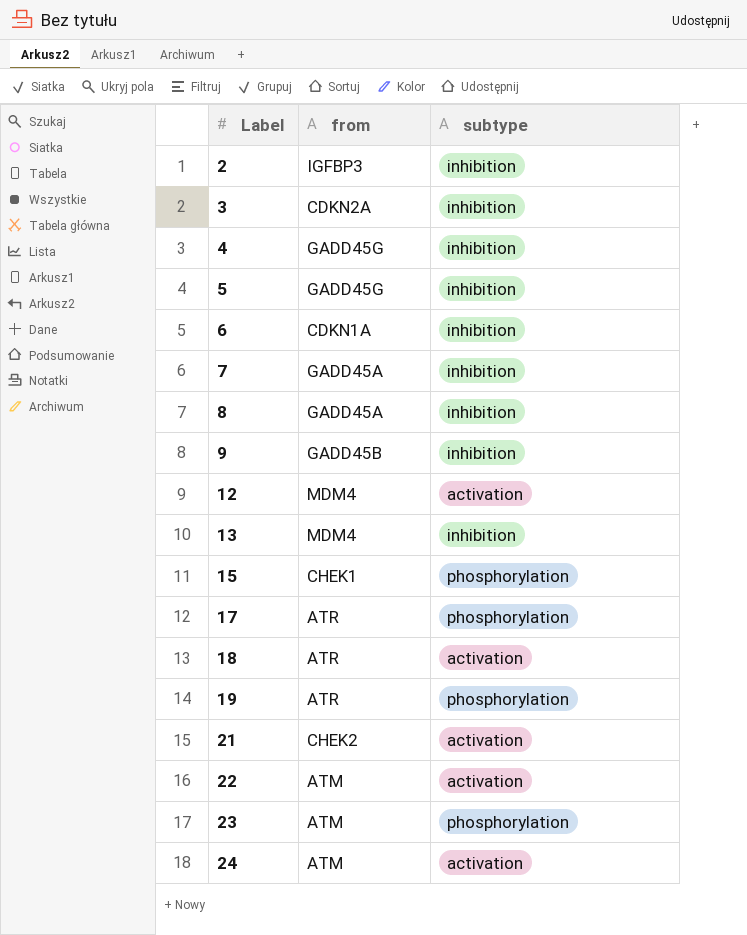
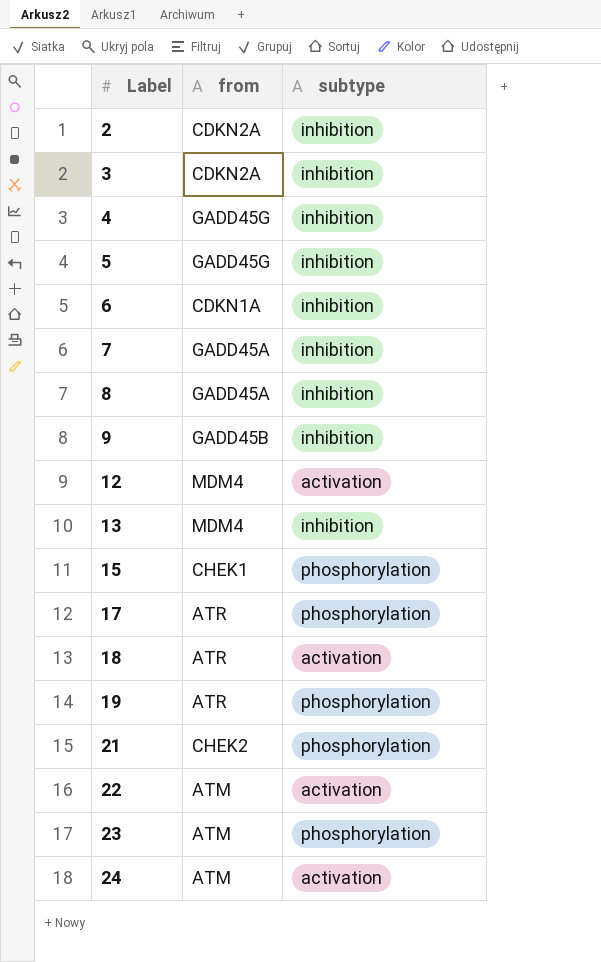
2 | from: IGFBP3 -> CDKN2A
21 | subtype: activation -> phosphorylation

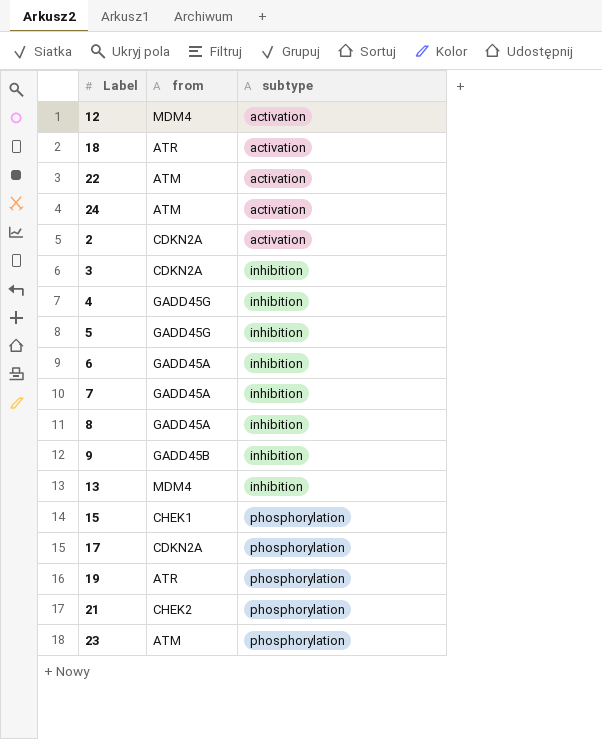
row order: Label ascending -> subtype ascending
2 | subtype: inhibition -> activation
6 | from: CDKN1A -> GADD45A
17 | from: ATR -> CDKN2A

